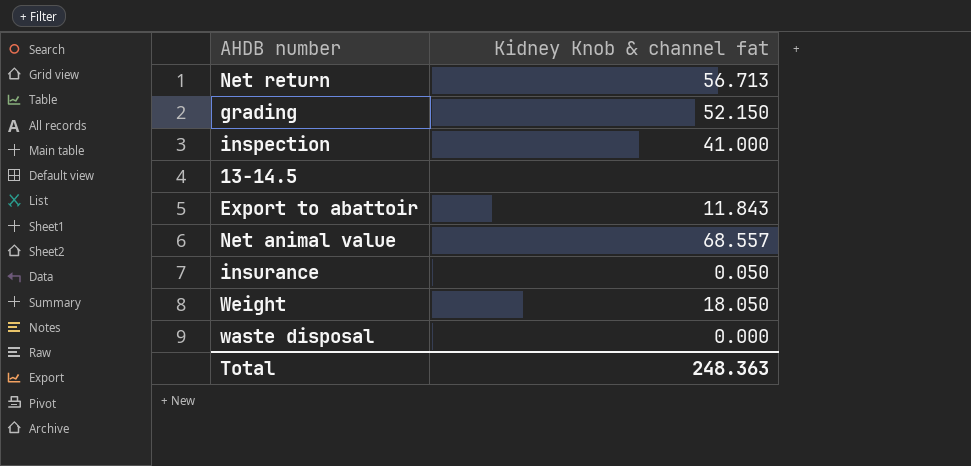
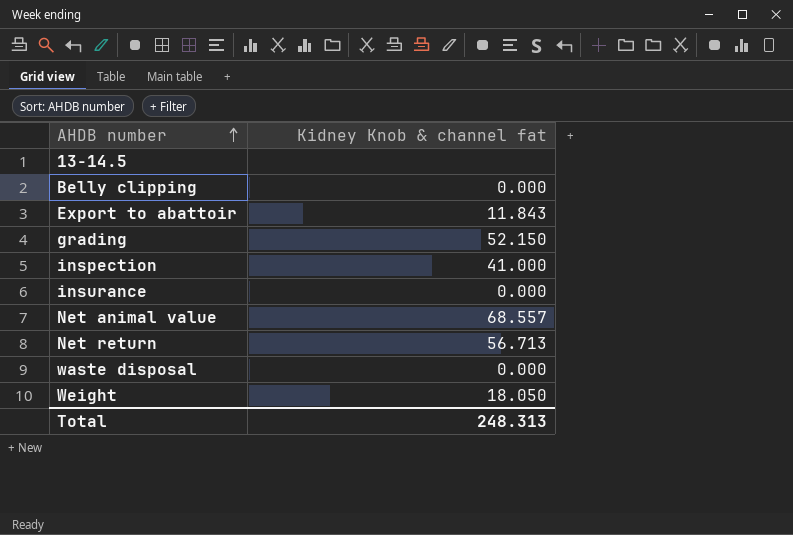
row order: none -> AHDB number ascending
row Belly clipping: none -> 0.000
insurance | Kidney Knob & channel fat: 0.050 -> 0.000
Total | Kidney Knob & channel fat: 248.363 -> 248.313

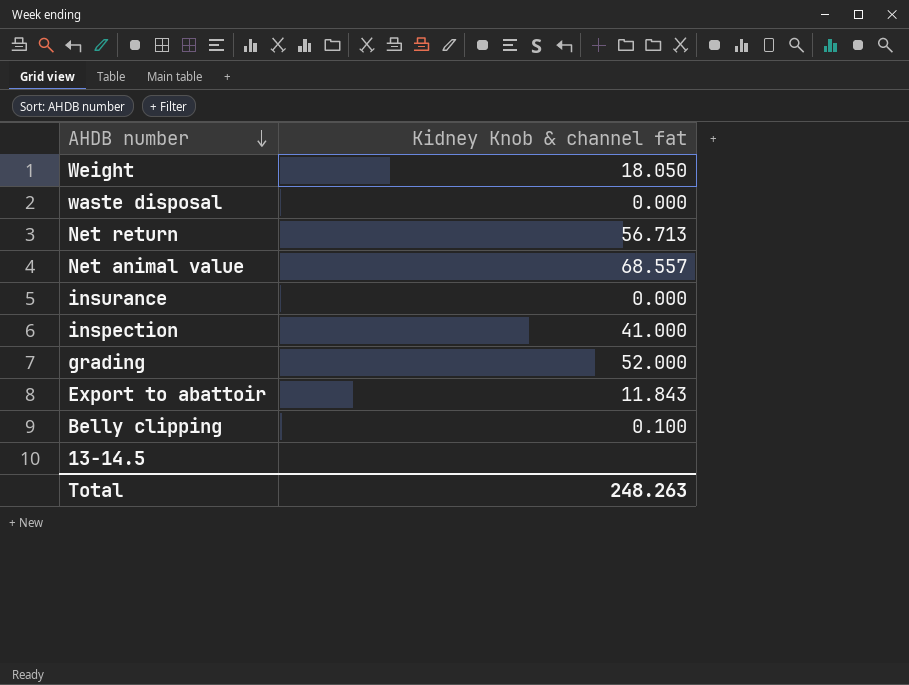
row order: AHDB number ascending -> AHDB number descending
grading | Kidney Knob & channel fat: 52.150 -> 52.000
Belly clipping | Kidney Knob & channel fat: 0.000 -> 0.100
Total | Kidney Knob & channel fat: 248.313 -> 248.263

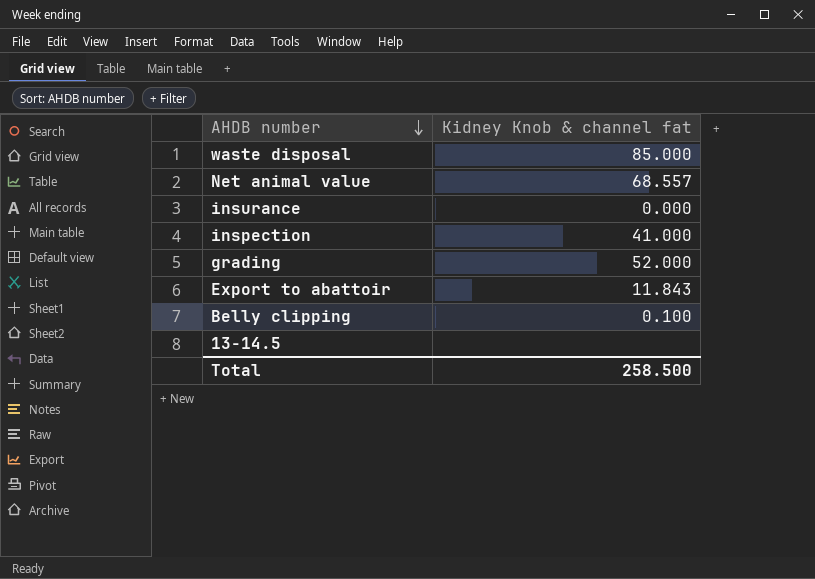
row Weight: 18.050 -> none
row Net return: 56.713 -> none
waste disposal | Kidney Knob & channel fat: 0.000 -> 85.000
Total | Kidney Knob & channel fat: 248.263 -> 258.500

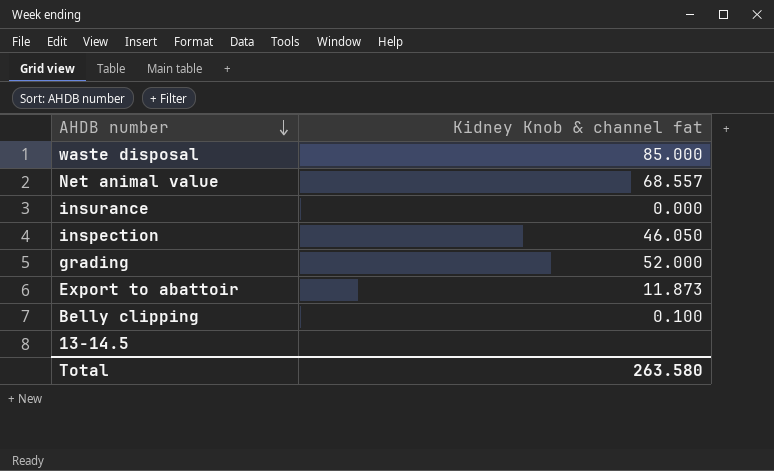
inspection | Kidney Knob & channel fat: 41.000 -> 46.050
Export to abattoir | Kidney Knob & channel fat: 11.843 -> 11.873
Total | Kidney Knob & channel fat: 258.500 -> 263.580

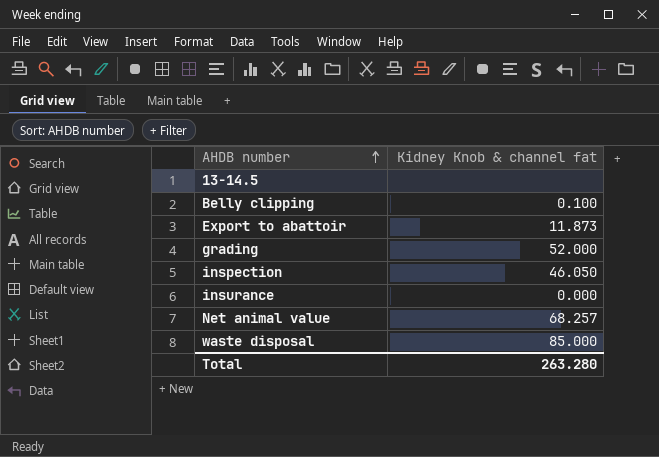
row order: AHDB number descending -> AHDB number ascending
Net animal value | Kidney Knob & channel fat: 68.557 -> 68.257
Total | Kidney Knob & channel fat: 263.580 -> 263.280

